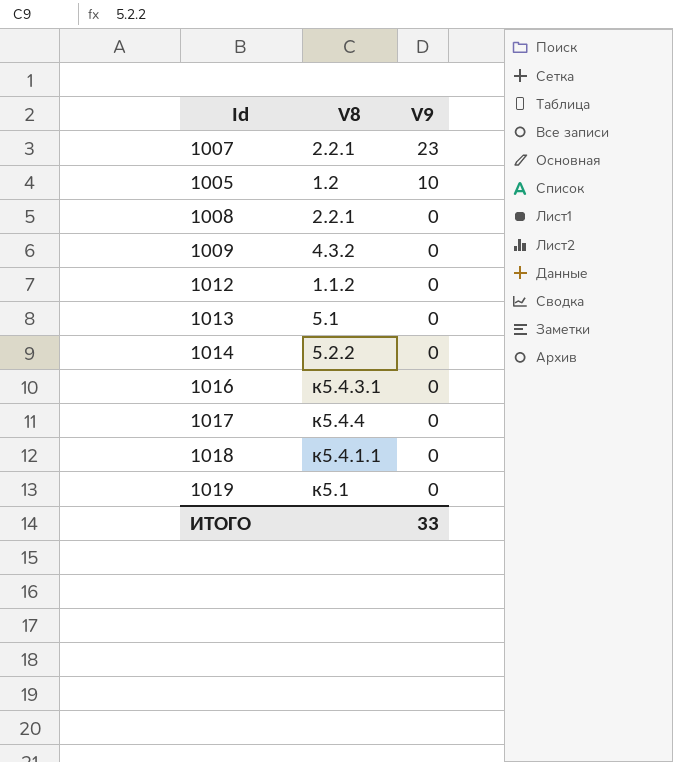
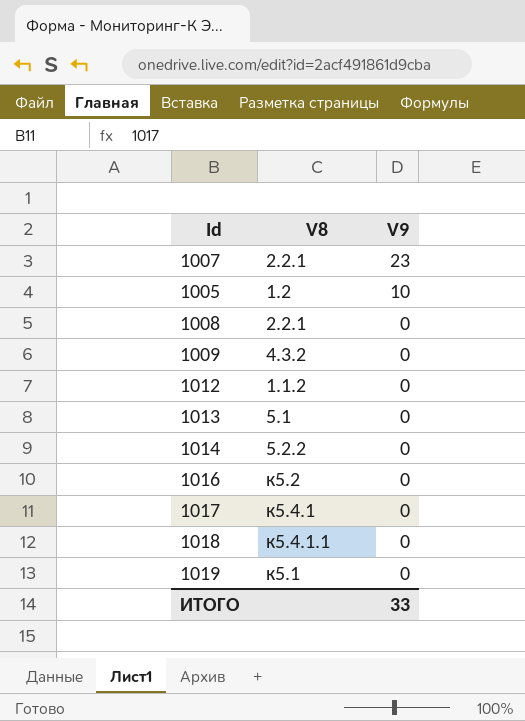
1016 | V8: к5.4.3.1 -> к5.2
1017 | V8: к5.4.4 -> к5.4.1

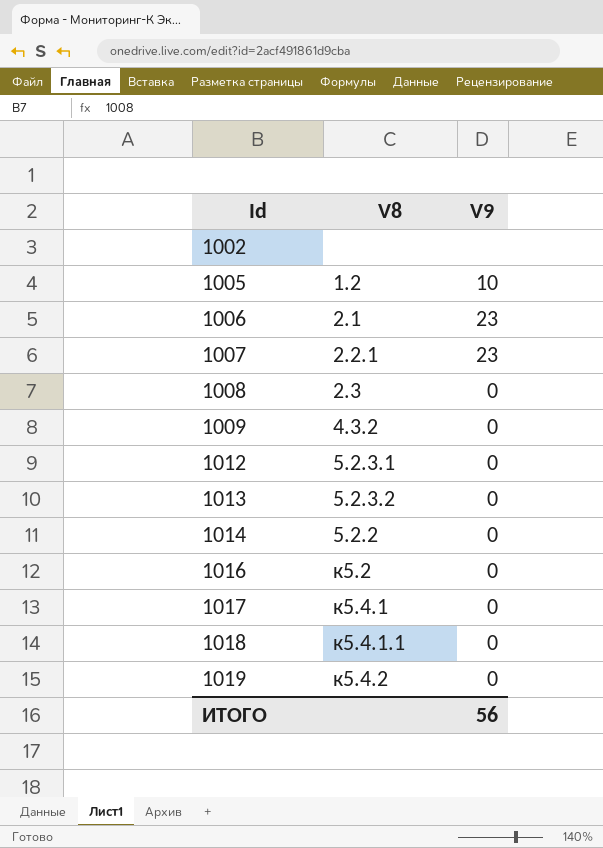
row order: V9 descending -> Id ascending
row 1002: none -> none | none
row 1006: none -> 2.1 | 23
1008 | V8: 2.2.1 -> 2.3
1012 | V8: 1.1.2 -> 5.2.3.1
1013 | V8: 5.1 -> 5.2.3.2
1019 | V8: к5.1 -> к5.4.2
ИТОГО | V9: 33 -> 56

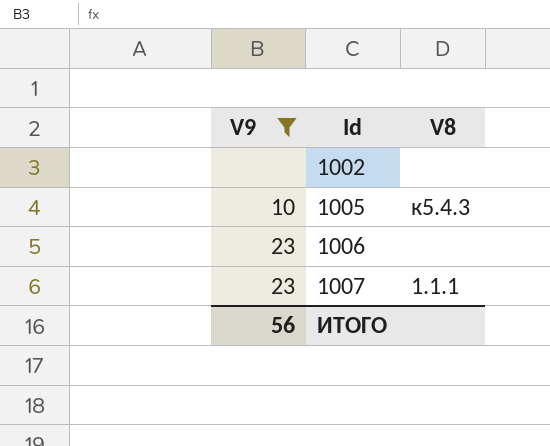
filter: none -> V9 != 0
column V9 | position: 3 -> 1
1005 | V8: 1.2 -> к5.4.3
1006 | V8: 2.1 -> none
1007 | V8: 2.2.1 -> 1.1.1

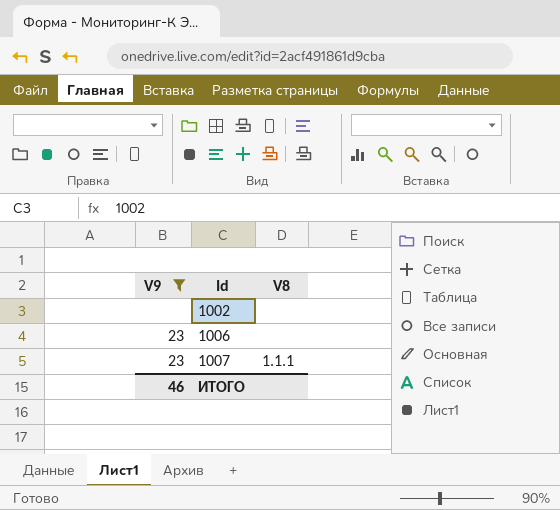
row 1005: 10 | к5.4.3 -> none
ИТОГО | V9: 56 -> 46

